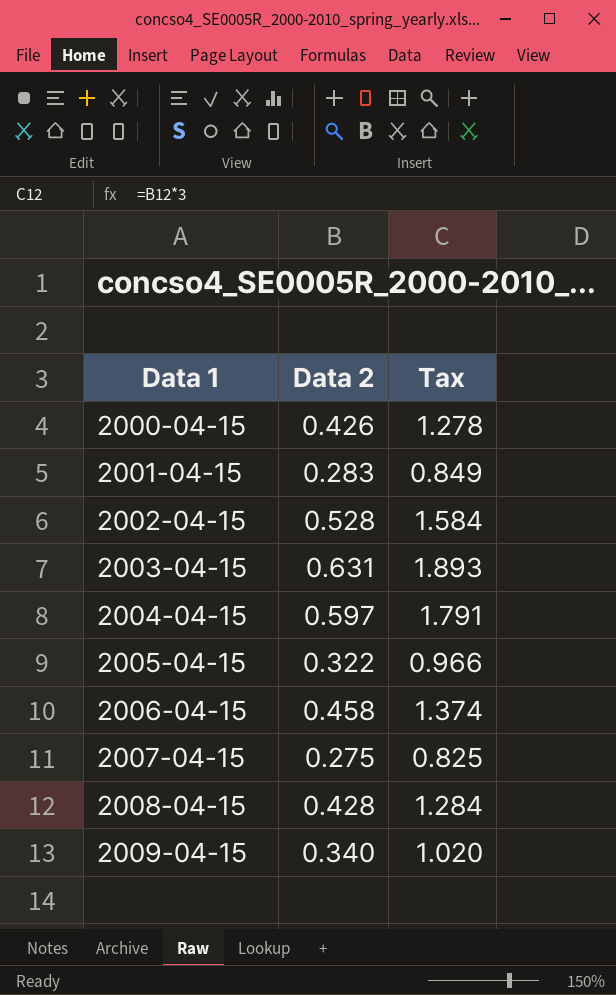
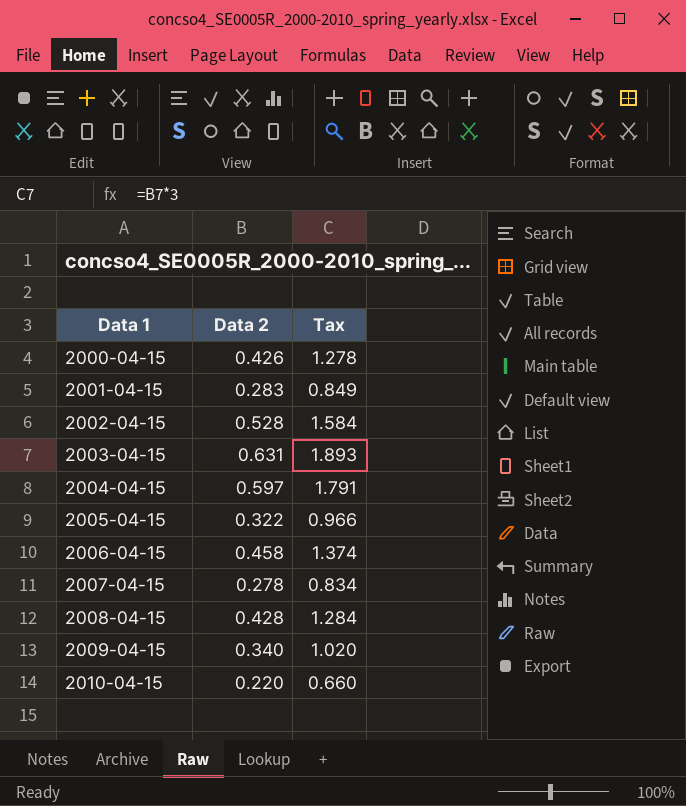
2007-04-15 | Data 2: 0.275 -> 0.278
2007-04-15 | Tax: 0.825 -> 0.834
row 2010-04-15: none -> 0.220 | 0.660

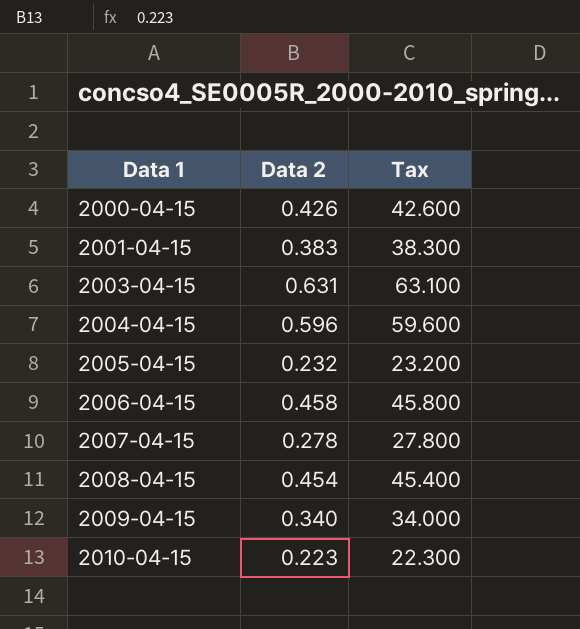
column Tax | formula: [Data 2] * 3 -> [Data 2] * 100
row 2002-04-15: 0.528 | 1.584 -> none
2001-04-15 | Data 2: 0.283 -> 0.383
2004-04-15 | Data 2: 0.597 -> 0.596
2005-04-15 | Data 2: 0.322 -> 0.232
2008-04-15 | Data 2: 0.428 -> 0.454
2010-04-15 | Data 2: 0.220 -> 0.223

